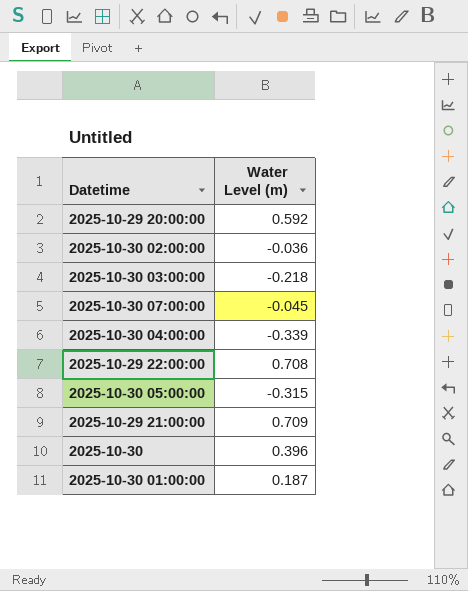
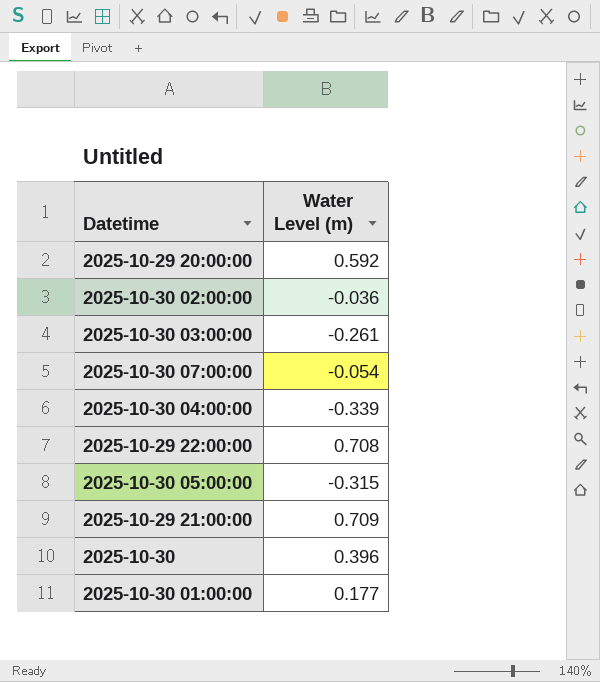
2025-10-30 03:00:00 | Water Level (m): -0.218 -> -0.261
2025-10-30 07:00:00 | Water Level (m): -0.045 -> -0.054
2025-10-30 01:00:00 | Water Level (m): 0.187 -> 0.177

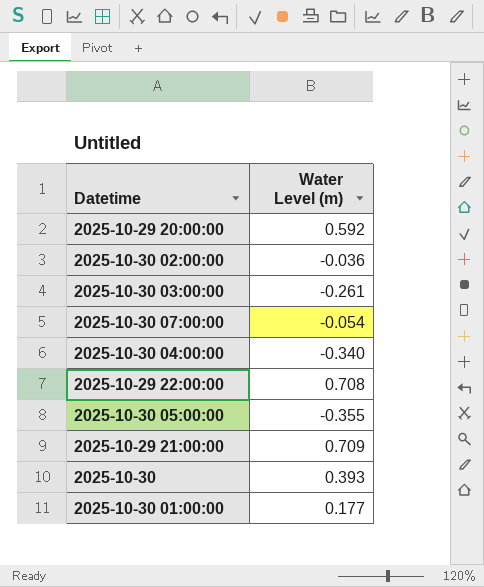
2025-10-30 04:00:00 | Water Level (m): -0.339 -> -0.340
2025-10-30 05:00:00 | Water Level (m): -0.315 -> -0.355
2025-10-30 | Water Level (m): 0.396 -> 0.393

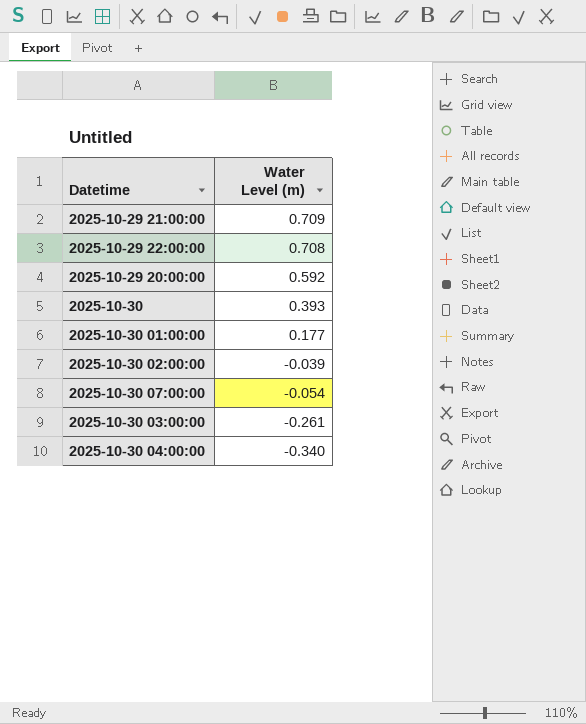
row order: none -> Water Level (m) descending
row 2025-10-30 05:00:00: -0.355 -> none
2025-10-30 02:00:00 | Water Level (m): -0.036 -> -0.039

